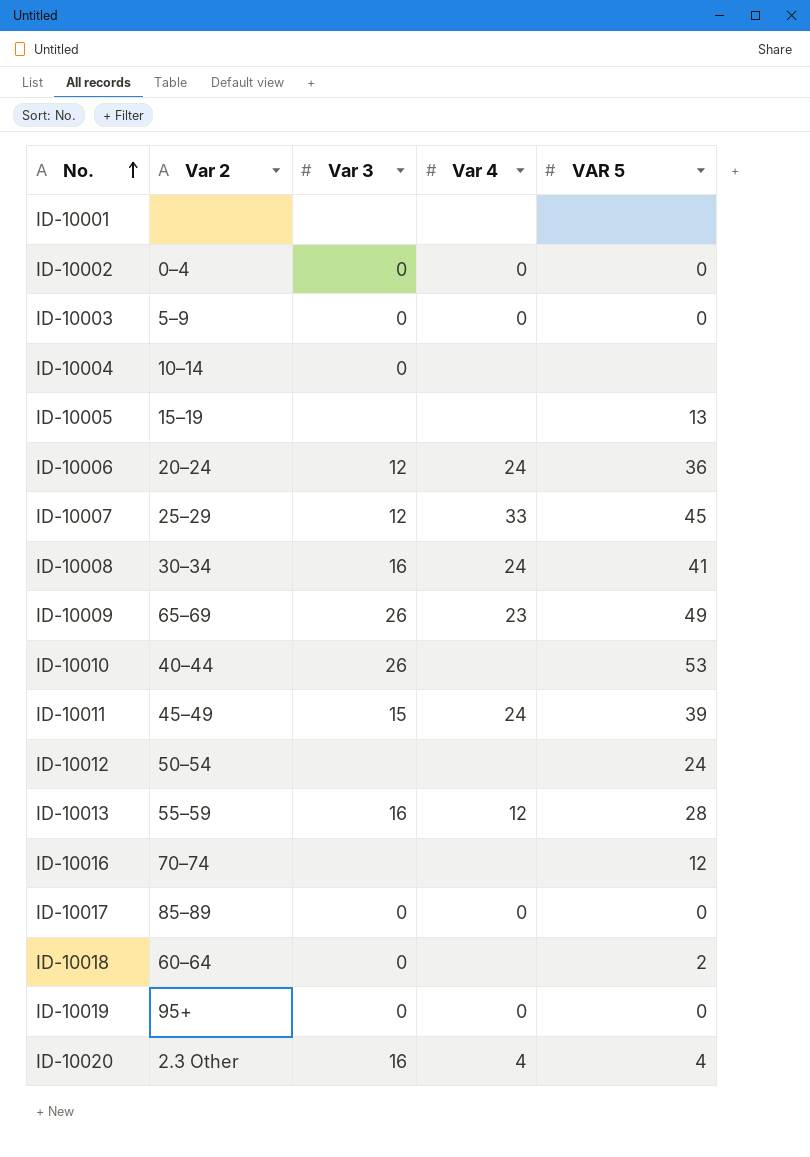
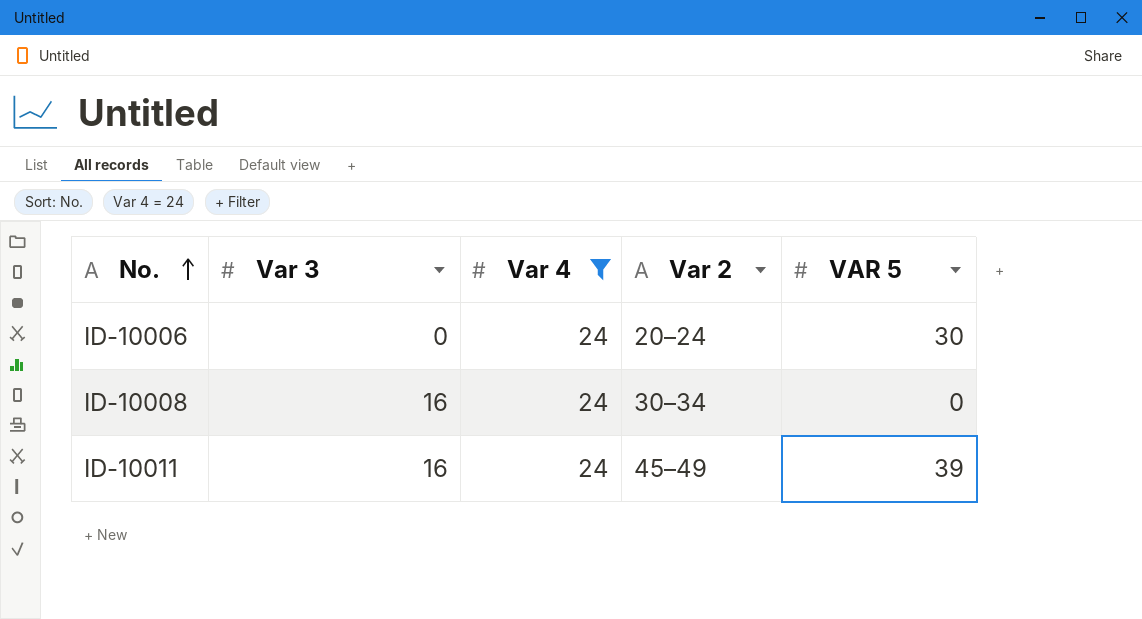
filter: none -> Var 4 = 24
column Var 2 | position: 2 -> 4
ID-10006 | Var 3: 12 -> 0
ID-10006 | VAR 5: 36 -> 30
ID-10008 | VAR 5: 41 -> 0
ID-10011 | Var 3: 15 -> 16

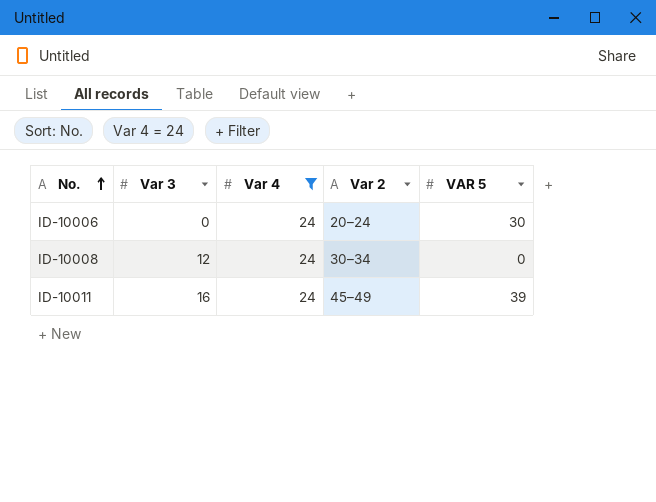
ID-10008 | Var 3: 16 -> 12

